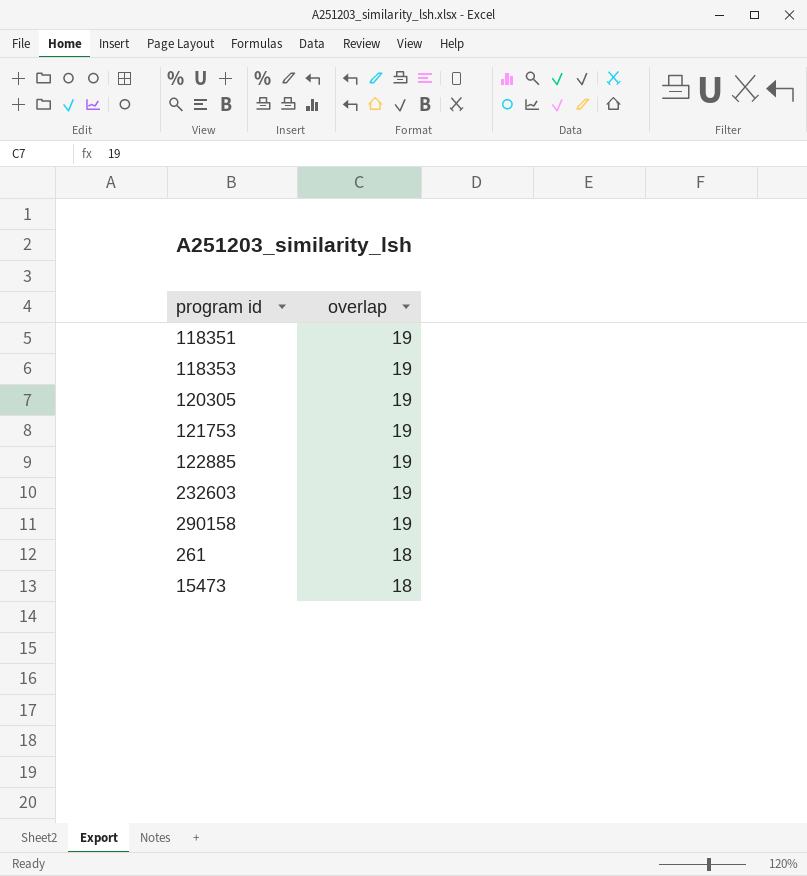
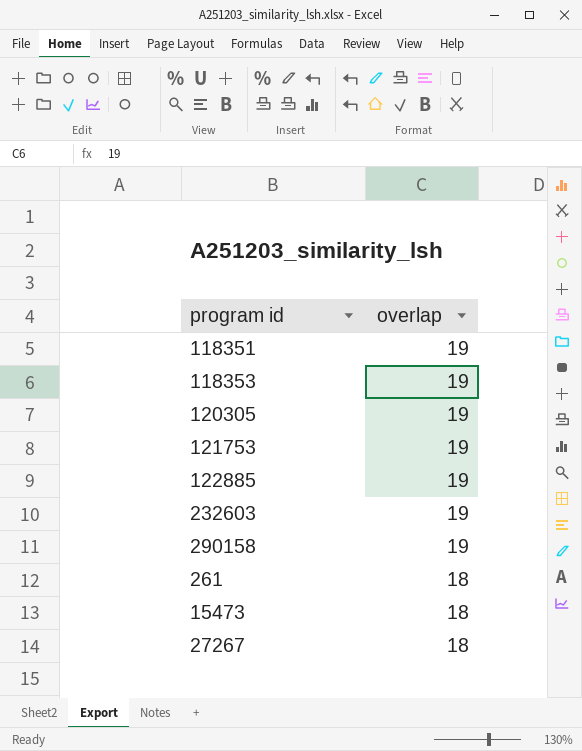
row 27267: none -> 18

